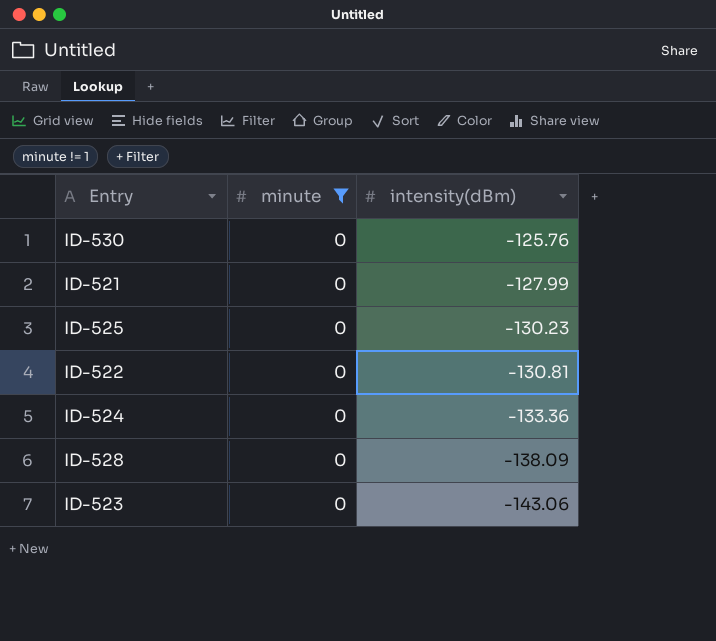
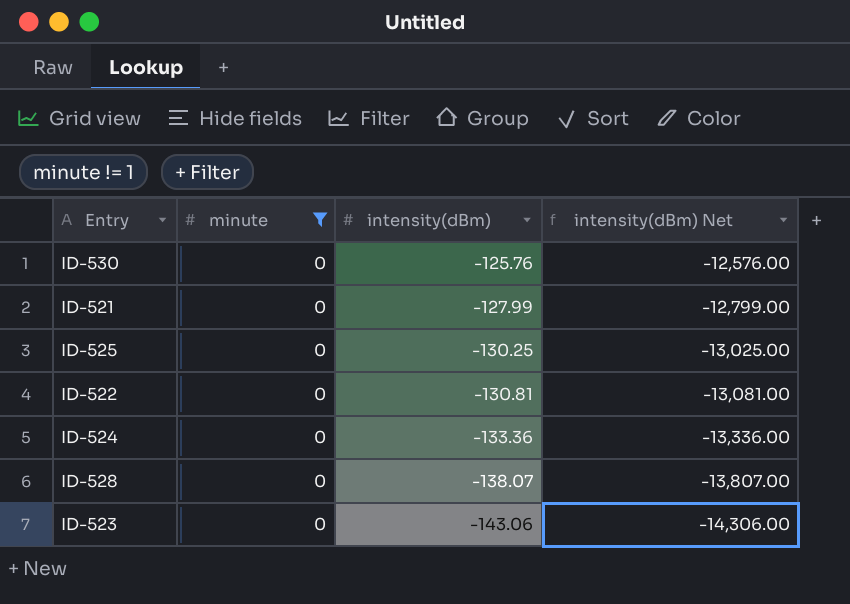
column intensity(dBm) Net | formula: none -> [intensity(dBm)] * 100
ID-525 | intensity(dBm): -130.23 -> -130.25
ID-528 | intensity(dBm): -138.09 -> -138.07

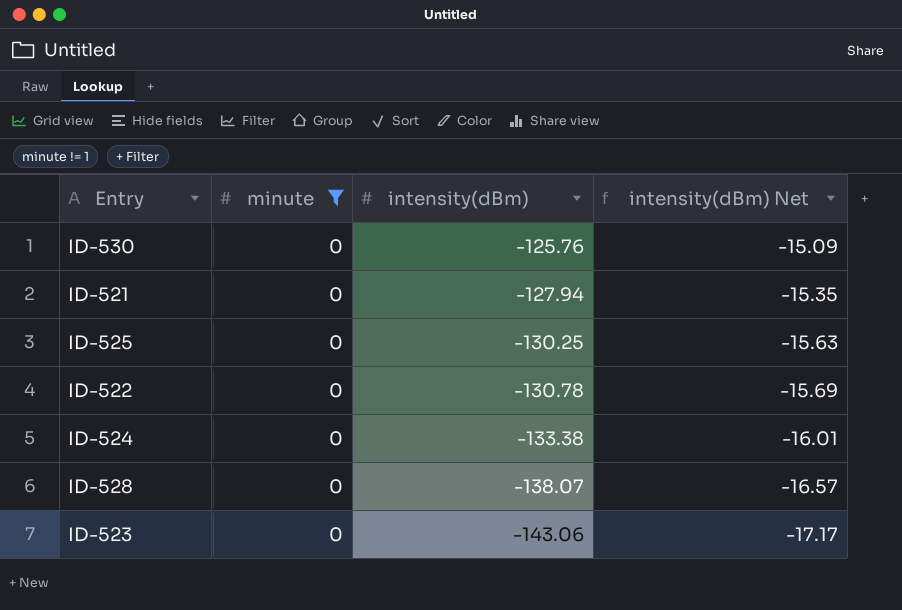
column intensity(dBm) Net | formula: [intensity(dBm)] * 100 -> [intensity(dBm)] * 0.12
ID-521 | intensity(dBm): -127.99 -> -127.94
ID-522 | intensity(dBm): -130.81 -> -130.78
ID-524 | intensity(dBm): -133.36 -> -133.38

